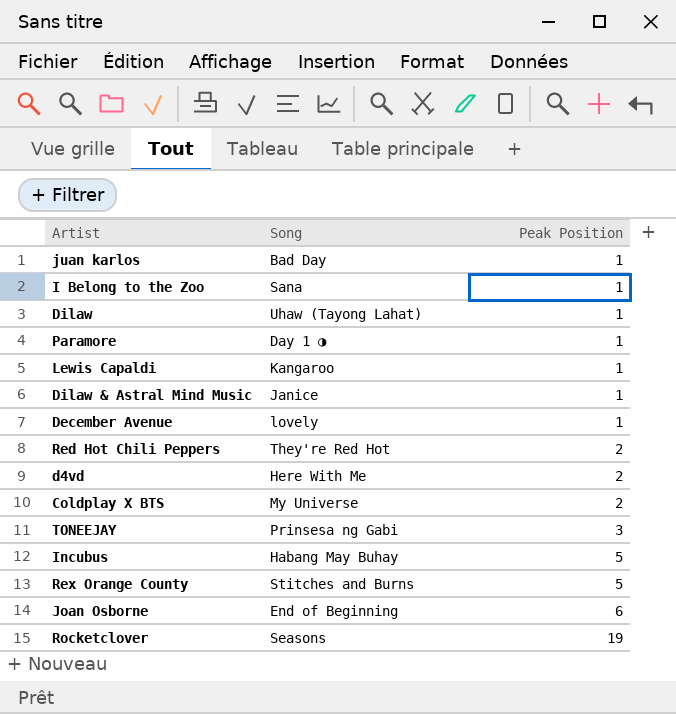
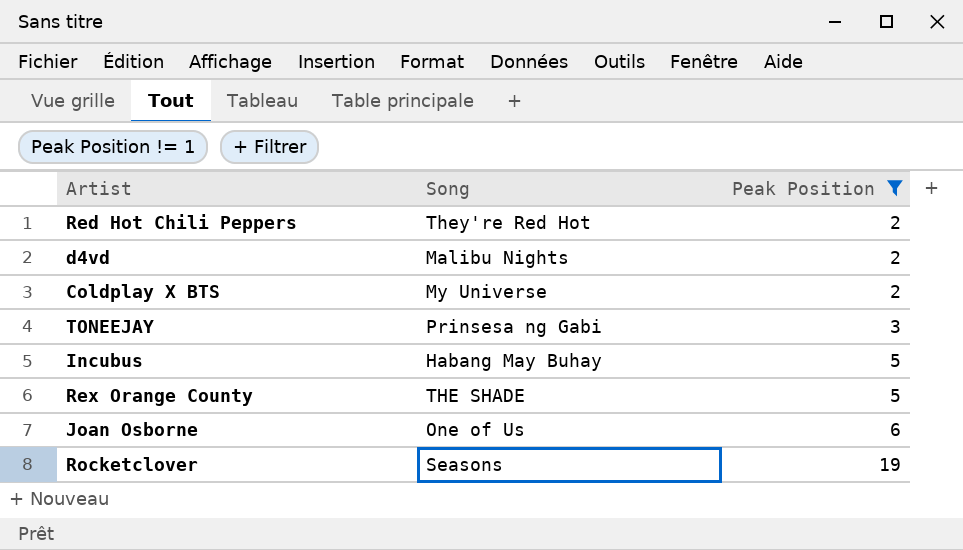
filter: none -> Peak Position != 1
d4vd | Song: Here With Me -> Malibu Nights
Rex Orange County | Song: Stitches and Burns -> THE SHADE
Joan Osborne | Song: End of Beginning -> One of Us

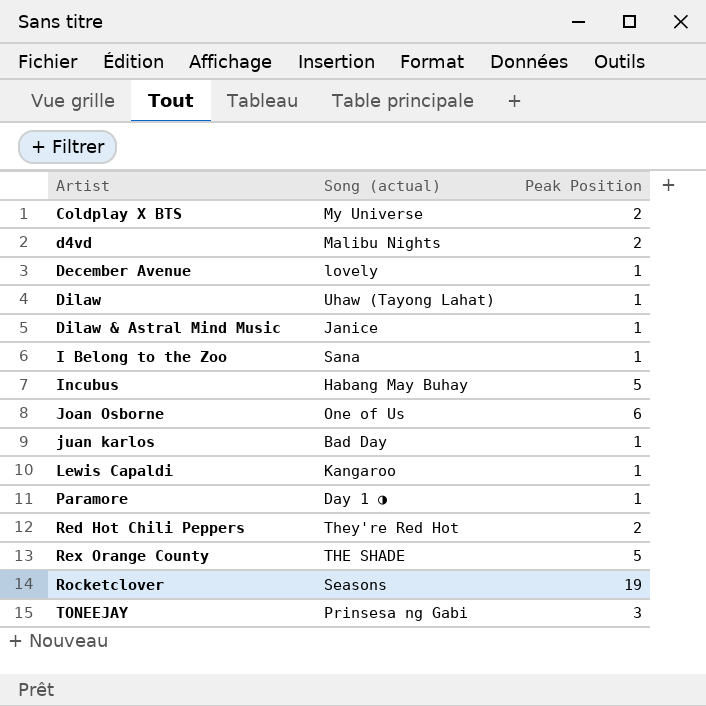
filter: Peak Position != 1 -> none
row order: Peak Position ascending -> Artist ascending
column name: Song -> Song (actual)

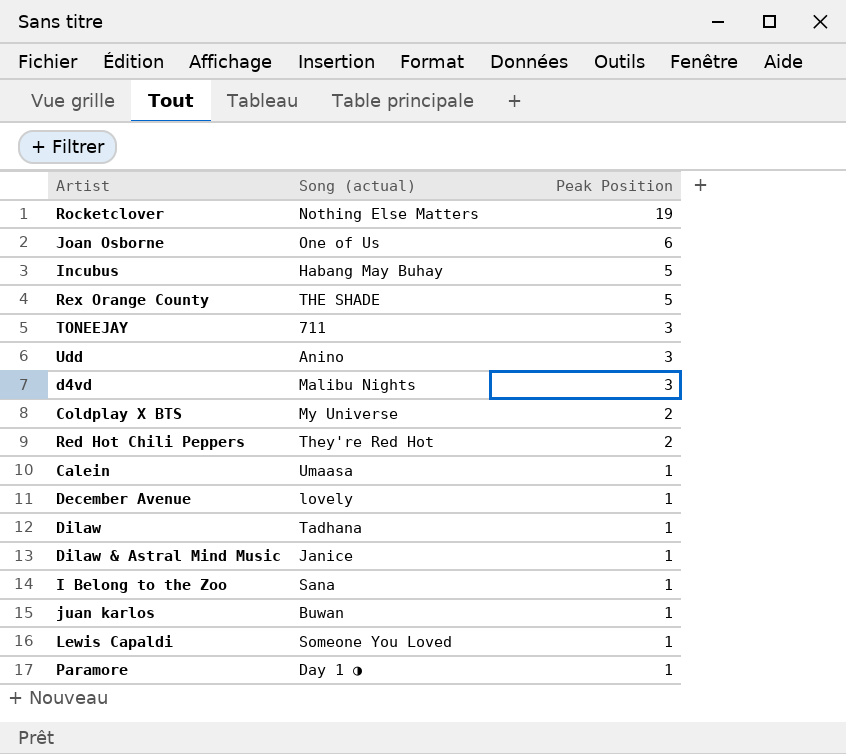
row order: Artist ascending -> Peak Position descending
Rocketclover | Song (actual): Seasons -> Nothing Else Matters
TONEEJAY | Song (actual): Prinsesa ng Gabi -> 711
row Udd: none -> Anino | 3
d4vd | Peak Position: 2 -> 3
row Calein: none -> Umaasa | 1
Dilaw | Song (actual): Uhaw (Tayong Lahat) -> Tadhana
juan karlos | Song (actual): Bad Day -> Buwan
Lewis Capaldi | Song (actual): Kangaroo -> Someone You Loved

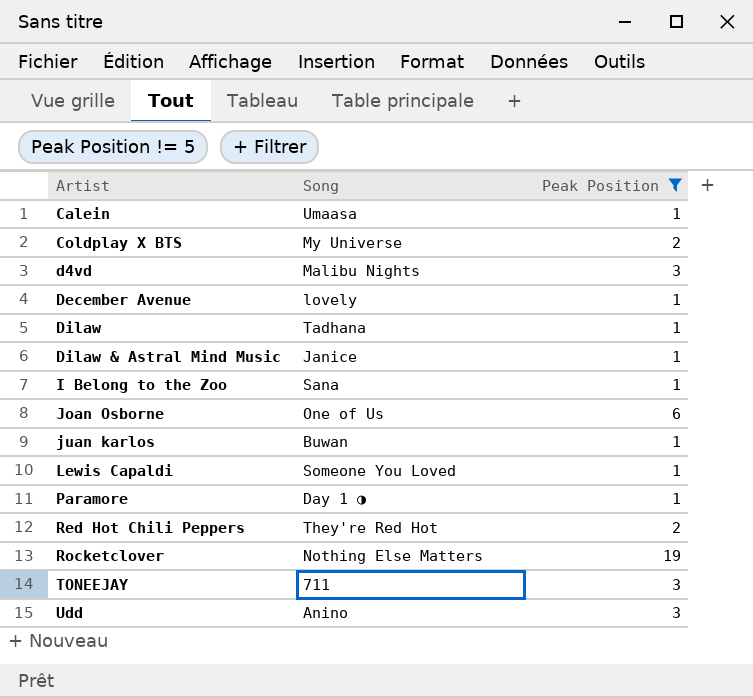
filter: none -> Peak Position != 5
row order: Peak Position descending -> Artist ascending
column name: Song (actual) -> Song

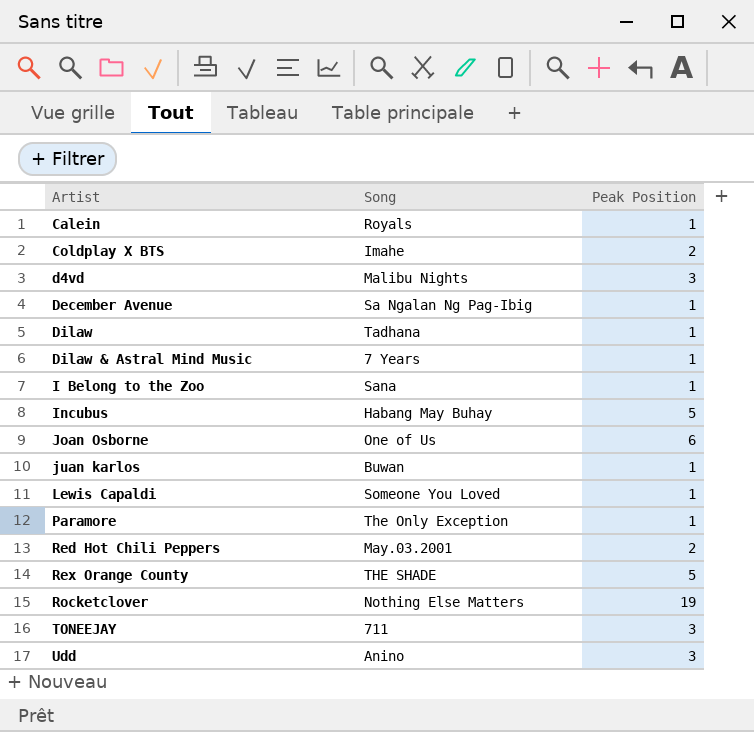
filter: Peak Position != 5 -> none
Calein | Song: Umaasa -> Royals
Coldplay X BTS | Song: My Universe -> Imahe
December Avenue | Song: lovely -> Sa Ngalan Ng Pag-Ibig
Dilaw & Astral Mind Music | Song: Janice -> 7 Years
Paramore | Song: Day 1 ◑ -> The Only Exception
Red Hot Chili Peppers | Song: They're Red Hot -> May.03.2001

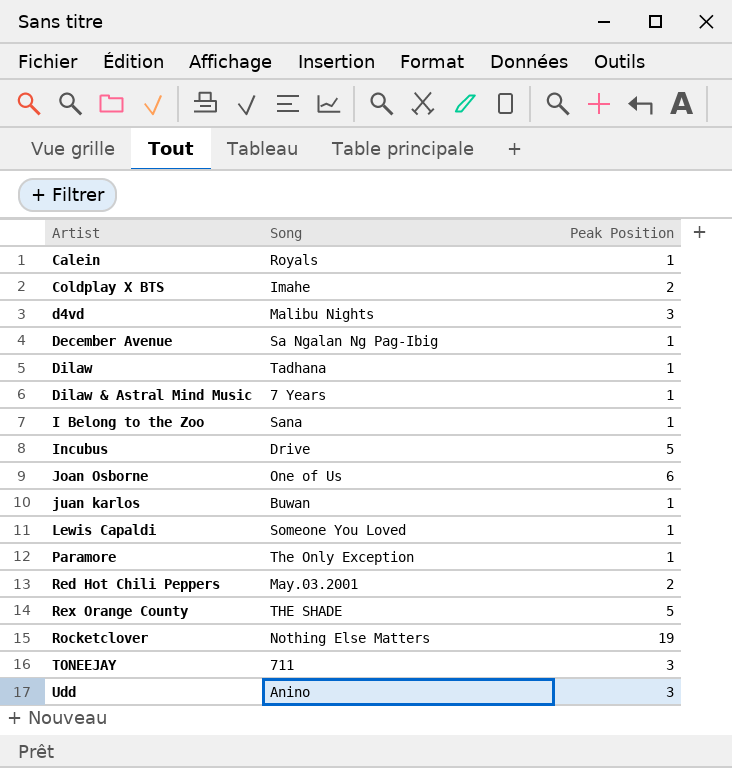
Incubus | Song: Habang May Buhay -> Drive

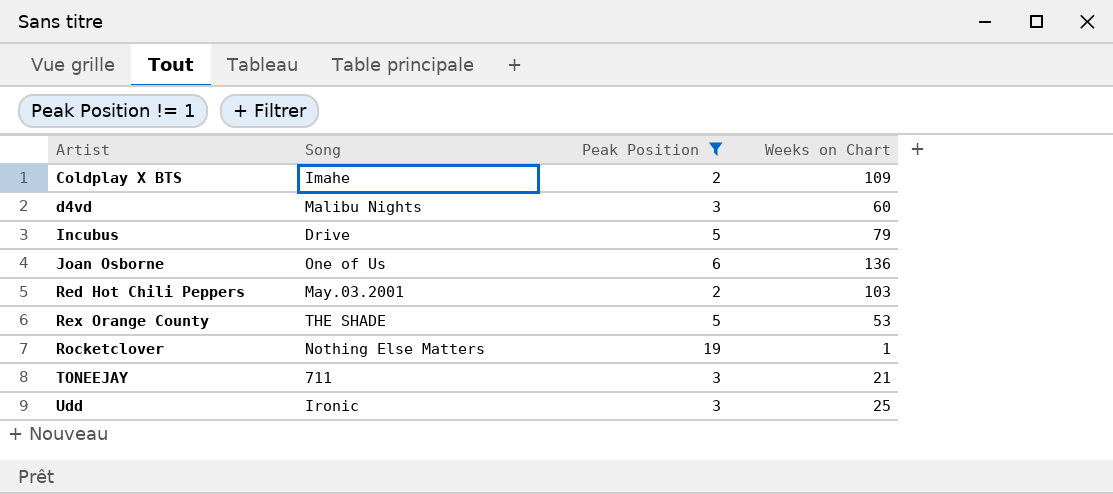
filter: none -> Peak Position != 1
column Weeks on Chart | position: none -> 4
Udd | Song: Anino -> Ironic

